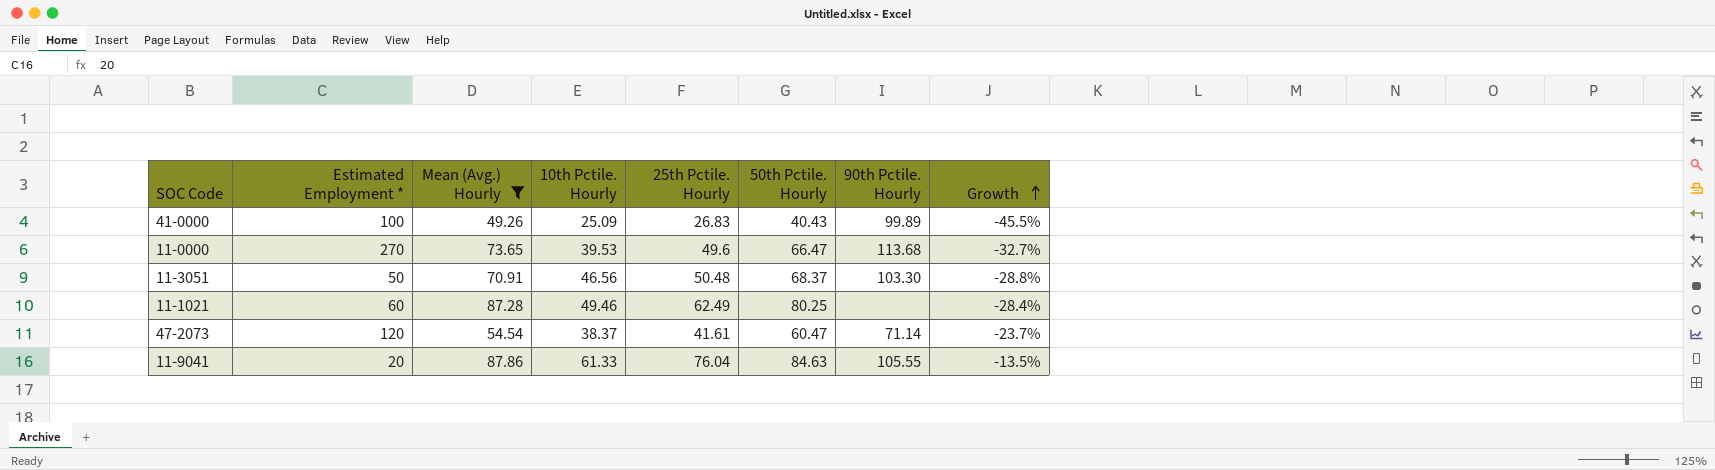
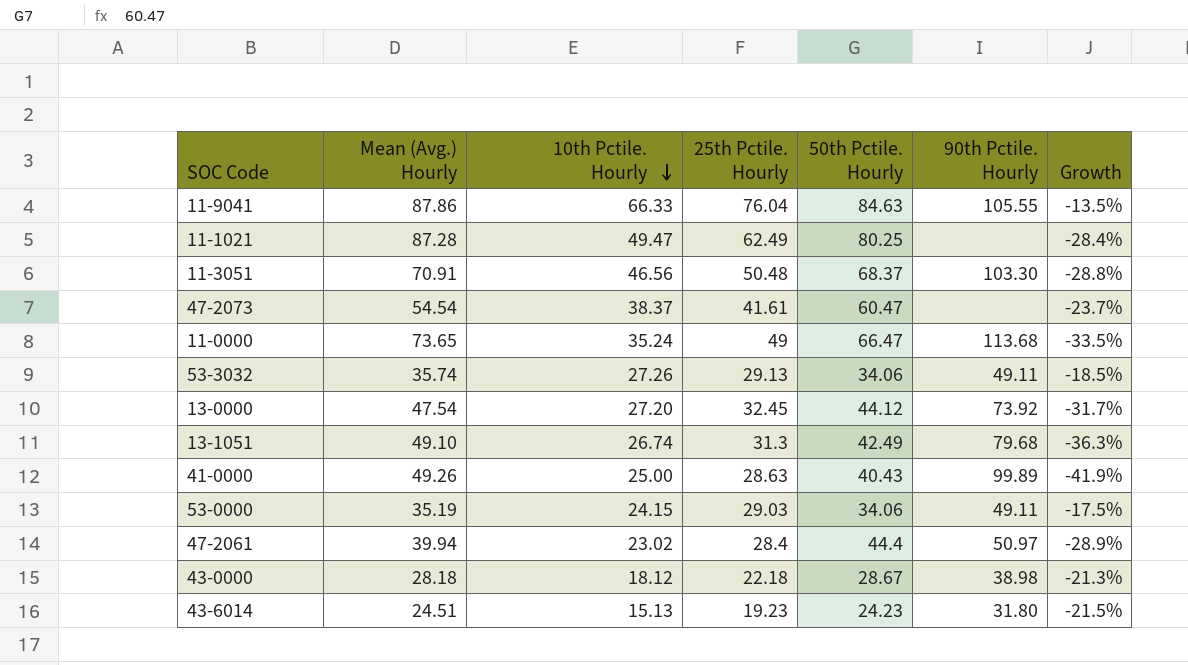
filter: Mean (Avg.) Hourly >= 49.26 -> none
row order: Growth ascending -> 10th Pctile. Hourly descending
column Estimated Employment * | position: 2 -> none
11-9041 | 10th Pctile. Hourly: 61.33 -> 66.33
11-1021 | 10th Pctile. Hourly: 49.46 -> 49.47
47-2073 | 90th Pctile. Hourly: 71.14 -> none
11-0000 | 10th Pctile. Hourly: 39.53 -> 35.24
11-0000 | 25th Pctile. Hourly: 49.6 -> 49
11-0000 | Growth: -32.7% -> -33.5%
41-0000 | 10th Pctile. Hourly: 25.09 -> 25.00
41-0000 | 25th Pctile. Hourly: 26.83 -> 28.63
41-0000 | Growth: -45.5% -> -41.9%

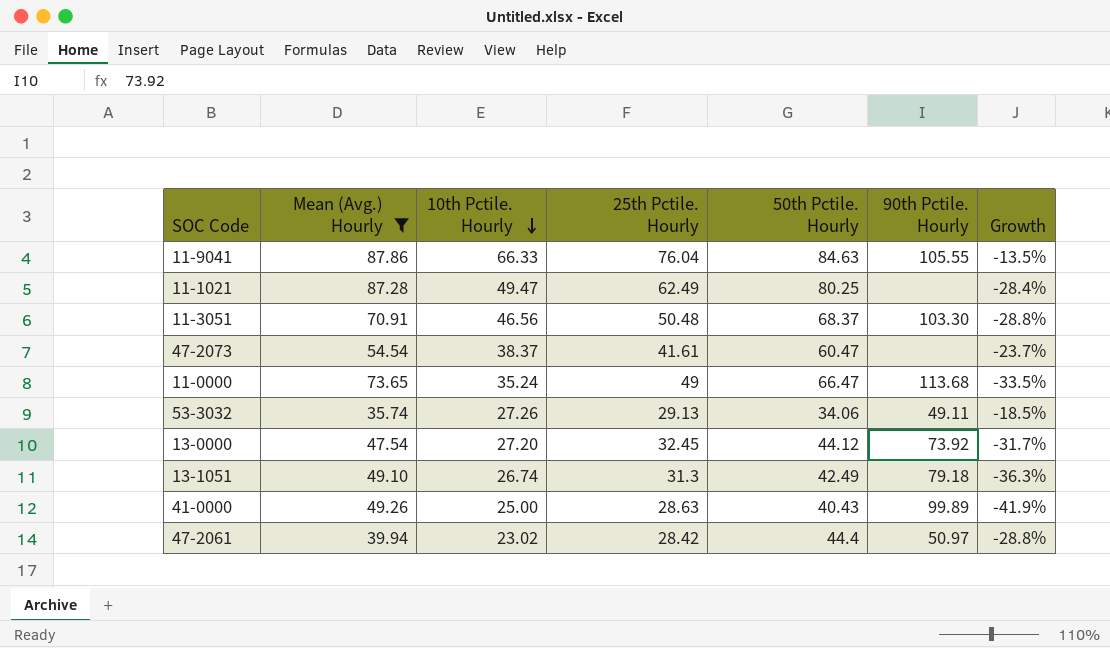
filter: none -> Mean (Avg.) Hourly >= 35.74
13-1051 | 90th Pctile. Hourly: 79.68 -> 79.18
47-2061 | 25th Pctile. Hourly: 28.4 -> 28.42
47-2061 | Growth: -28.9% -> -28.8%

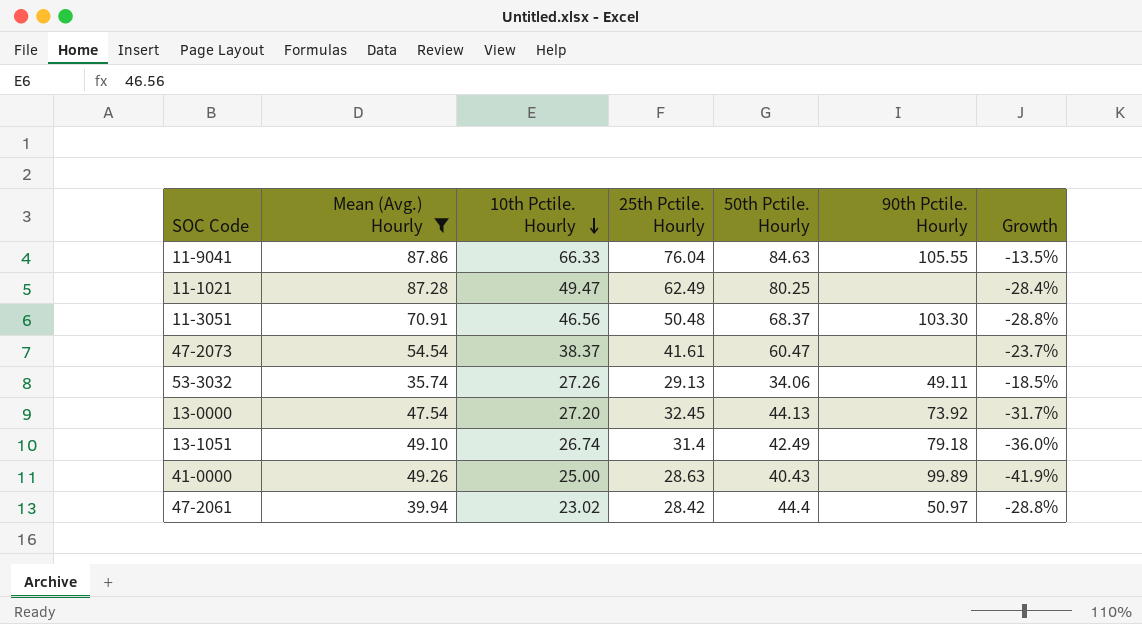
row 11-0000: 73.65 | 35.24 | 49 | 66.47 | 113.68 | -33.5% -> none
13-0000 | 50th Pctile. Hourly: 44.12 -> 44.13
13-1051 | 25th Pctile. Hourly: 31.3 -> 31.4
13-1051 | Growth: -36.3% -> -36.0%

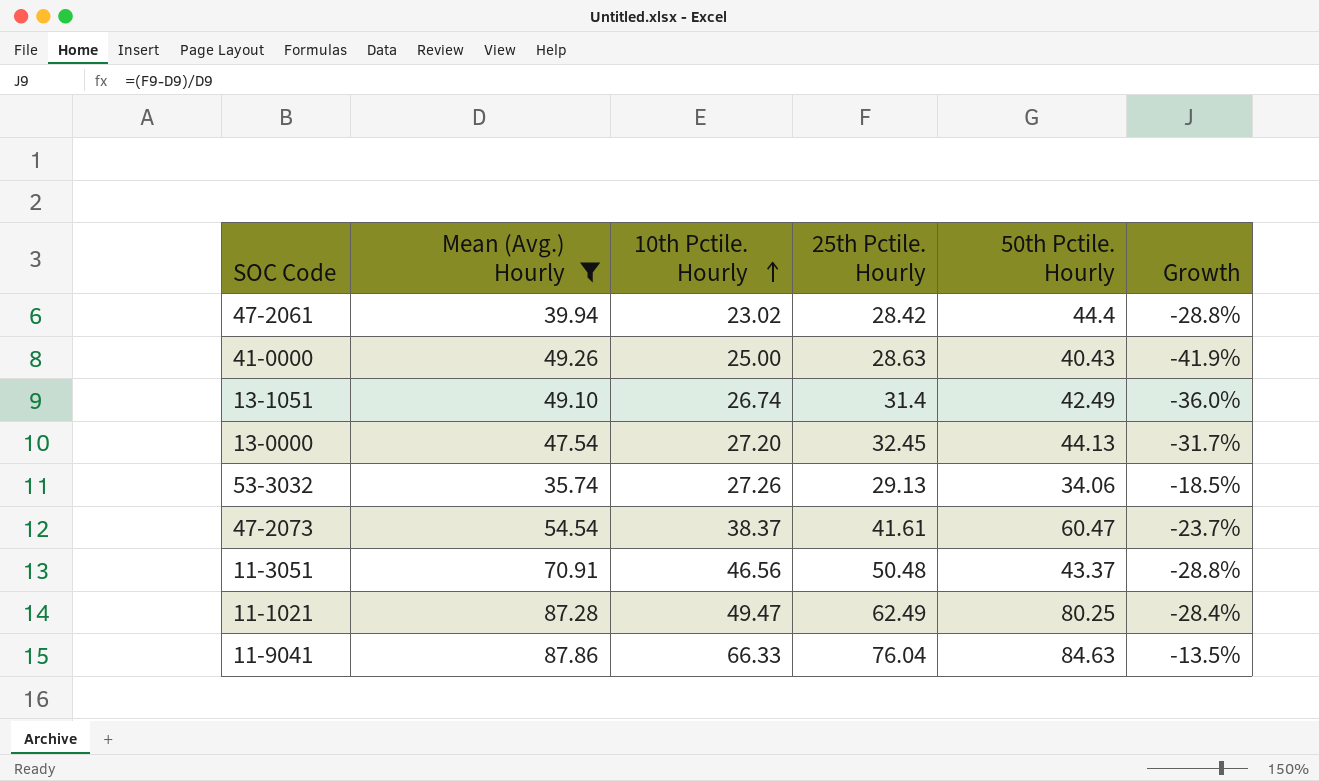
row order: 10th Pctile. Hourly descending -> 10th Pctile. Hourly ascending
column 90th Pctile. Hourly | position: 6 -> none
11-3051 | 50th Pctile. Hourly: 68.37 -> 43.37

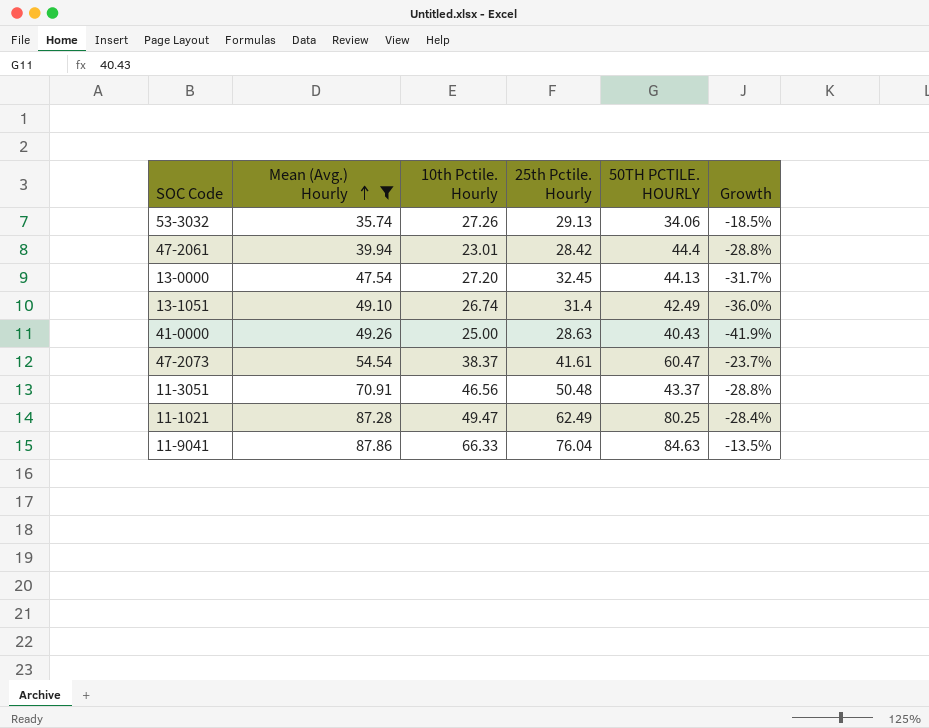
row order: 10th Pctile. Hourly ascending -> Mean (Avg.) Hourly ascending
column name: 50th Pctile. Hourly -> 50TH PCTILE. HOURLY
47-2061 | 10th Pctile. Hourly: 23.02 -> 23.01

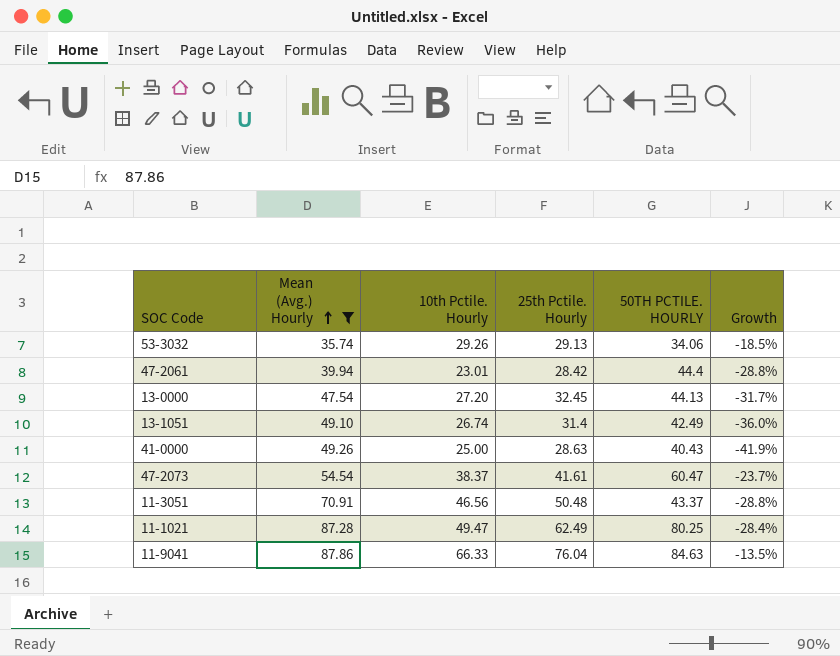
53-3032 | 10th Pctile. Hourly: 27.26 -> 29.26

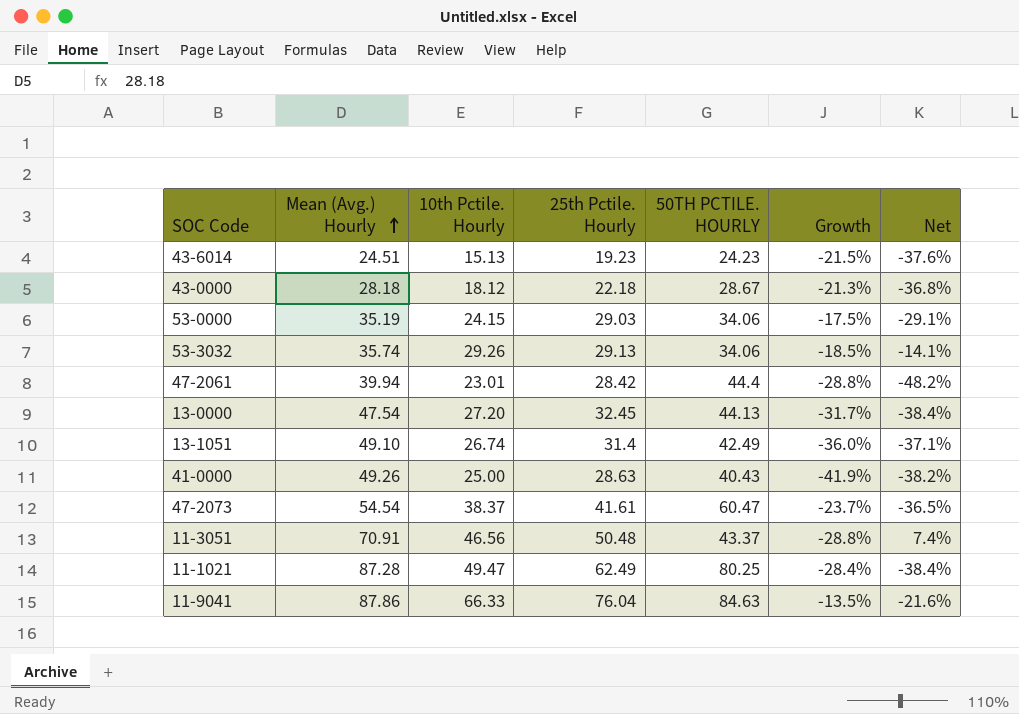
filter: Mean (Avg.) Hourly >= 35.74 -> none
column Net | formula: none -> ([10th Pctile. Hourly] - [50TH PCTILE. HOURLY]) / [50TH PCTILE. HOURLY]

